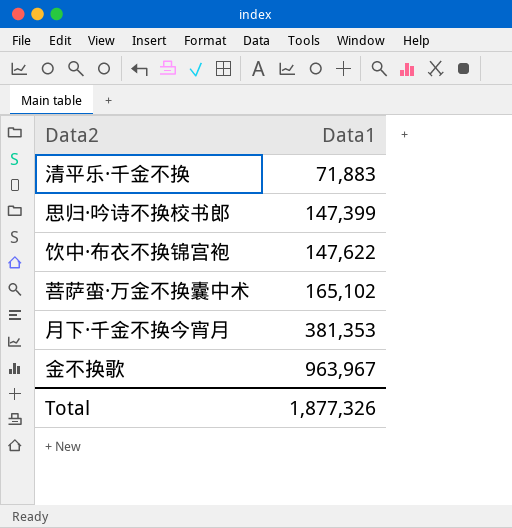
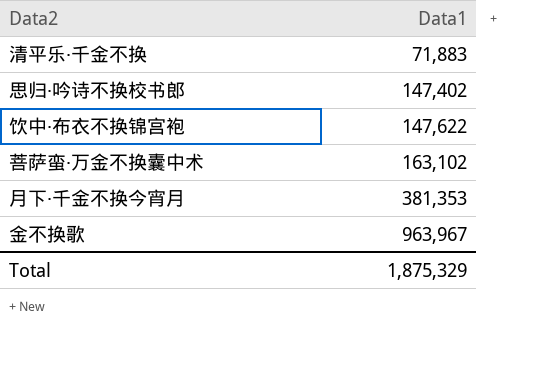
思归·吟诗不换校书郎 | Data1: 147,399 -> 147,402
菩萨蛮·万金不换囊中术 | Data1: 165,102 -> 163,102
Total | Data1: 1,877,326 -> 1,875,329

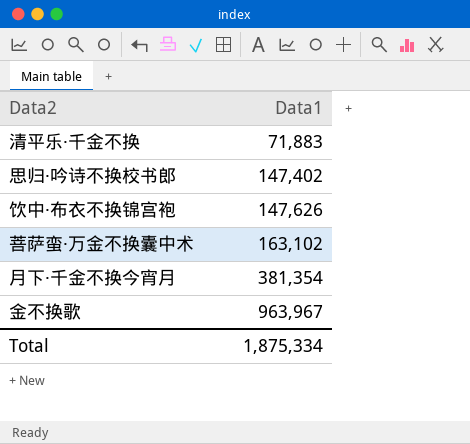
饮中·布衣不换锦宫袍 | Data1: 147,622 -> 147,626
月下·千金不换今宵月 | Data1: 381,353 -> 381,354
Total | Data1: 1,875,329 -> 1,875,334

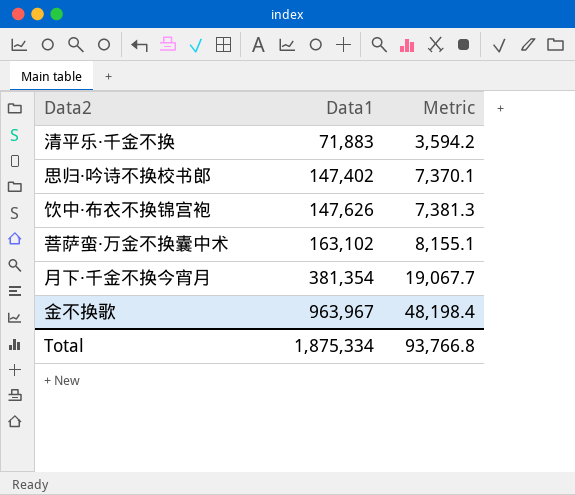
column Metric | formula: none -> [Data1] * 0.05

